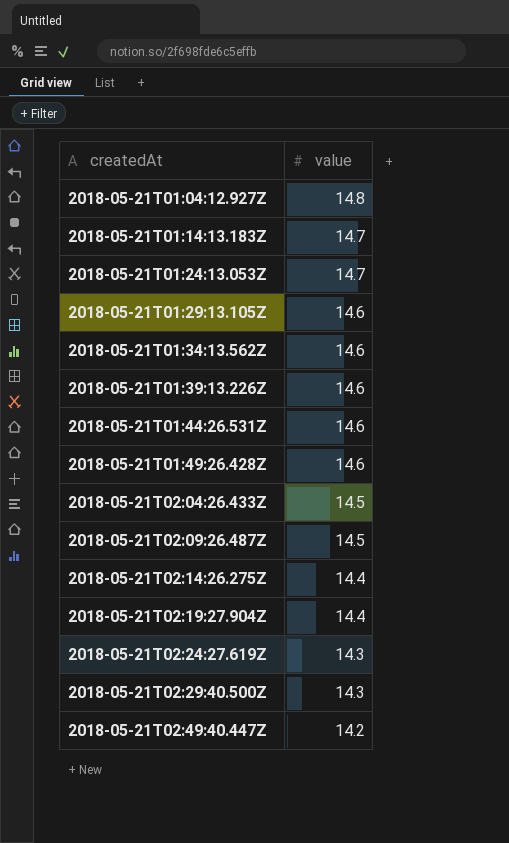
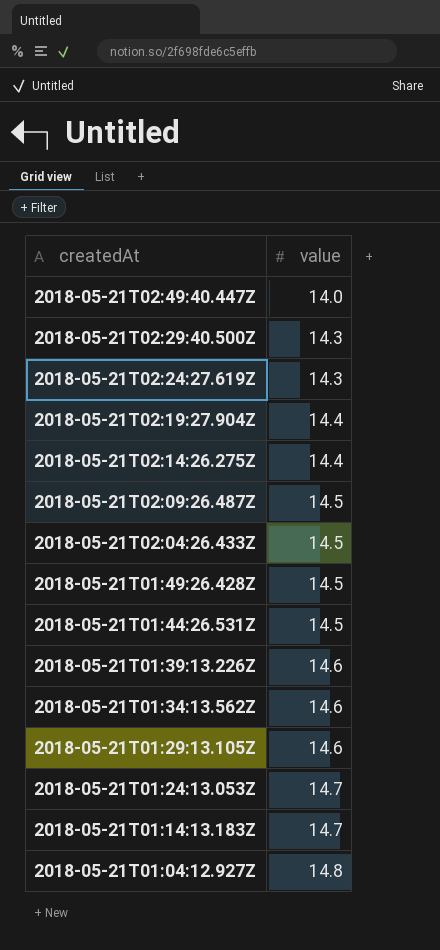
row order: createdAt ascending -> createdAt descending
2018-05-21T02:49:40.447Z | value: 14.2 -> 14.0
2018-05-21T01:49:26.428Z | value: 14.6 -> 14.5
2018-05-21T01:44:26.531Z | value: 14.6 -> 14.5

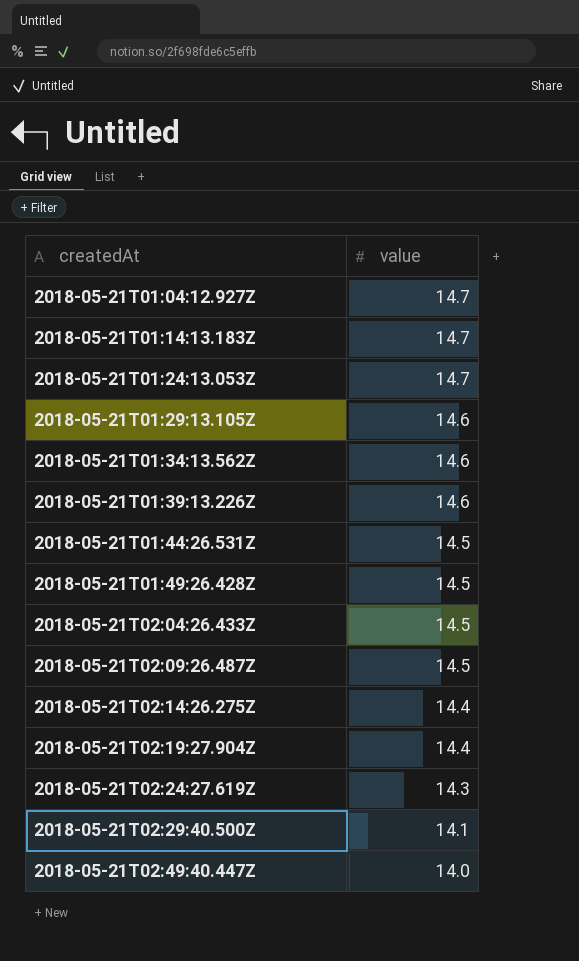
row order: createdAt descending -> createdAt ascending
2018-05-21T01:04:12.927Z | value: 14.8 -> 14.7
2018-05-21T02:29:40.500Z | value: 14.3 -> 14.1

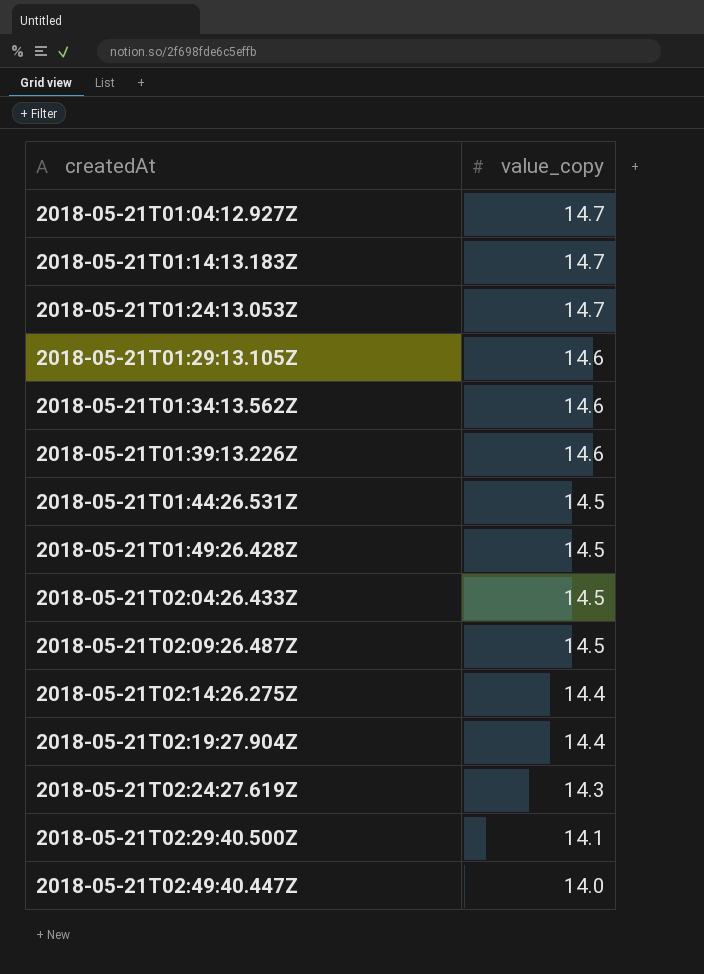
column name: value -> value_copy

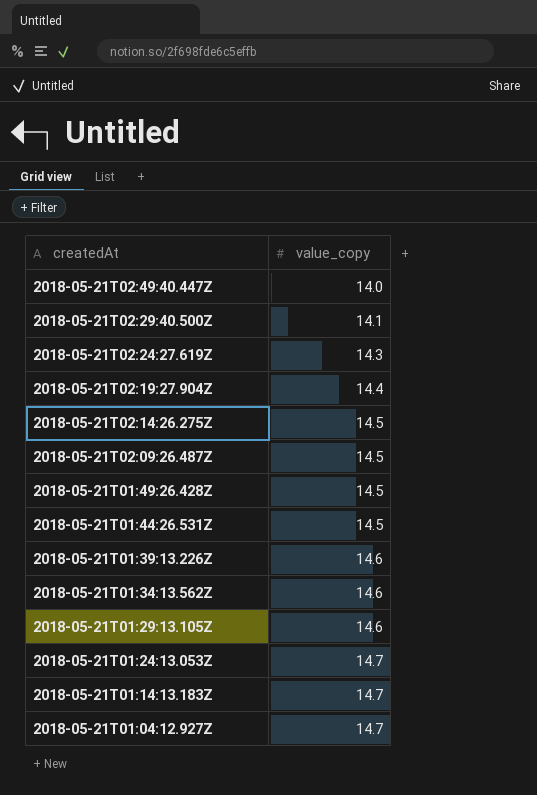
row order: createdAt ascending -> createdAt descending
row 2018-05-21T02:04:26.433Z: 14.5 -> none
2018-05-21T02:14:26.275Z | value_copy: 14.4 -> 14.5

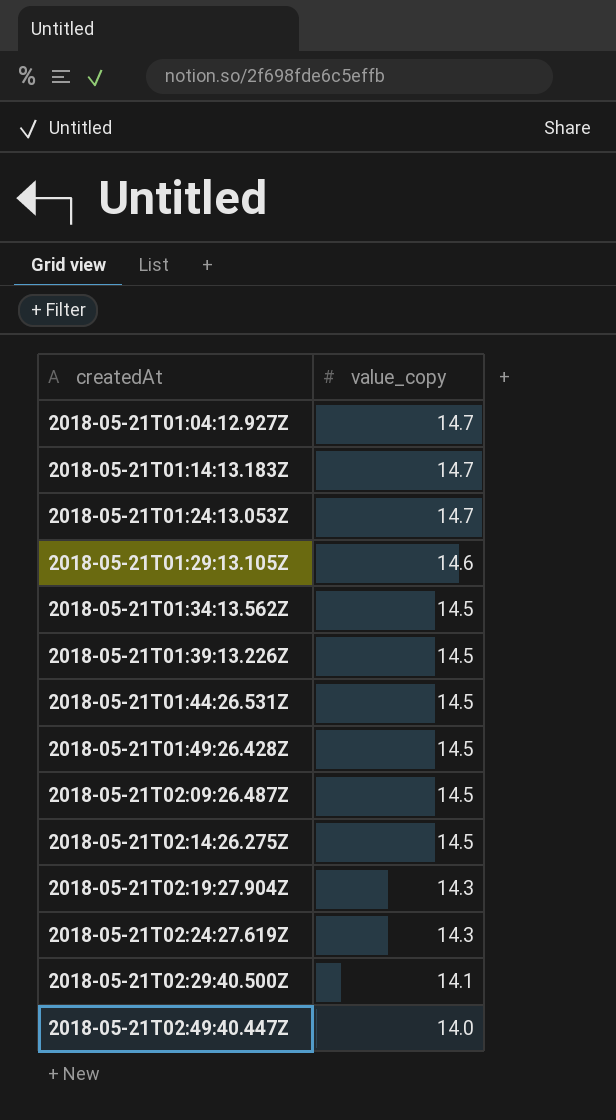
row order: createdAt descending -> createdAt ascending
2018-05-21T01:34:13.562Z | value_copy: 14.6 -> 14.5
2018-05-21T01:39:13.226Z | value_copy: 14.6 -> 14.5
2018-05-21T02:19:27.904Z | value_copy: 14.4 -> 14.3

